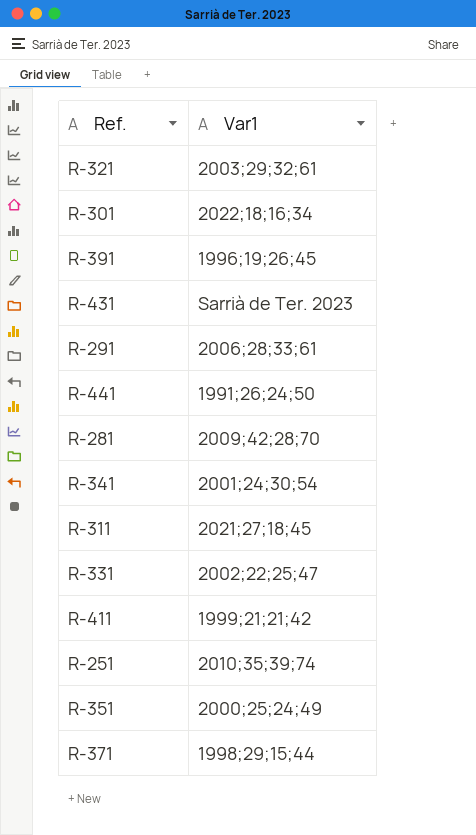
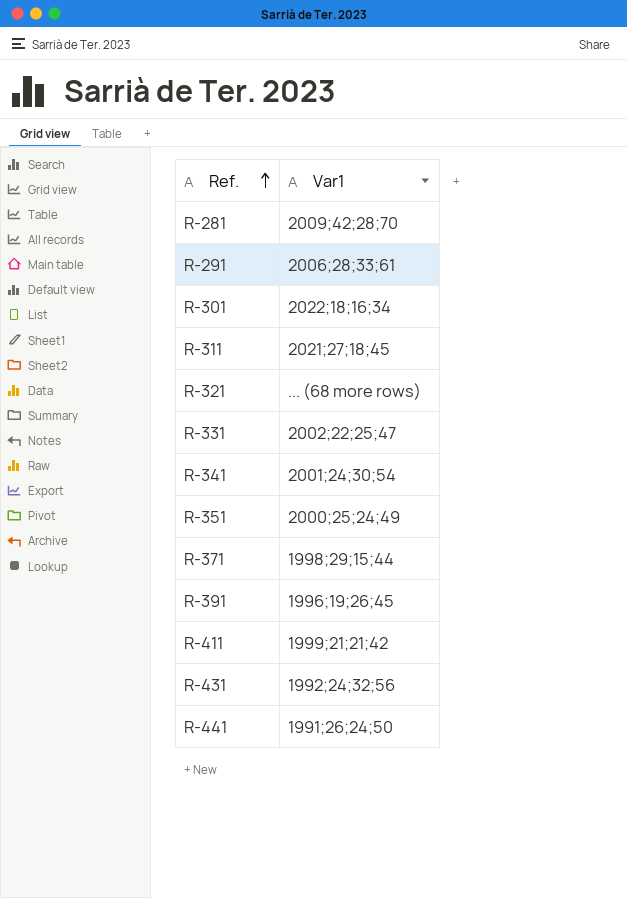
row order: none -> Ref. ascending
row R-251: 2010;35;39;74 -> none
R-321 | Var1: 2003;29;32;61 -> ... (68 more rows)
R-431 | Var1: Sarrià de Ter. 2023 -> 1992;24;32;56

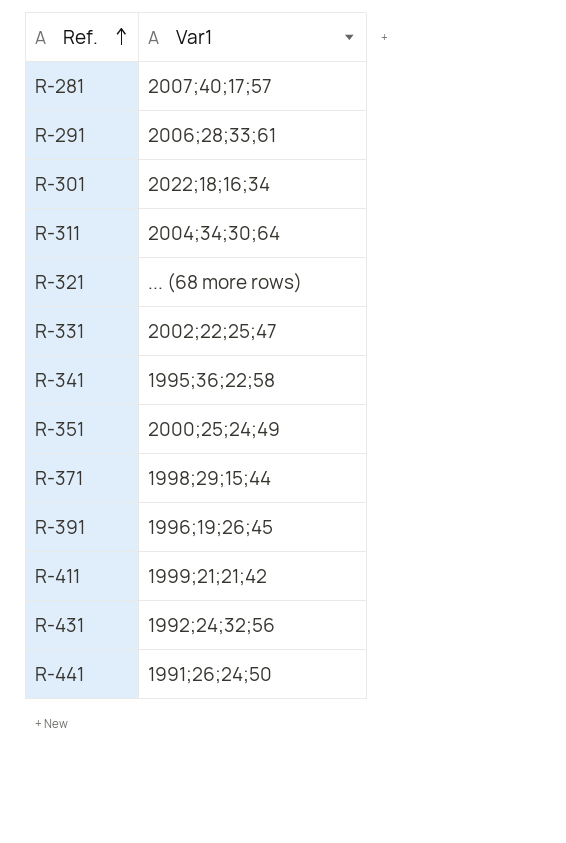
R-281 | Var1: 2009;42;28;70 -> 2007;40;17;57
R-311 | Var1: 2021;27;18;45 -> 2004;34;30;64
R-341 | Var1: 2001;24;30;54 -> 1995;36;22;58

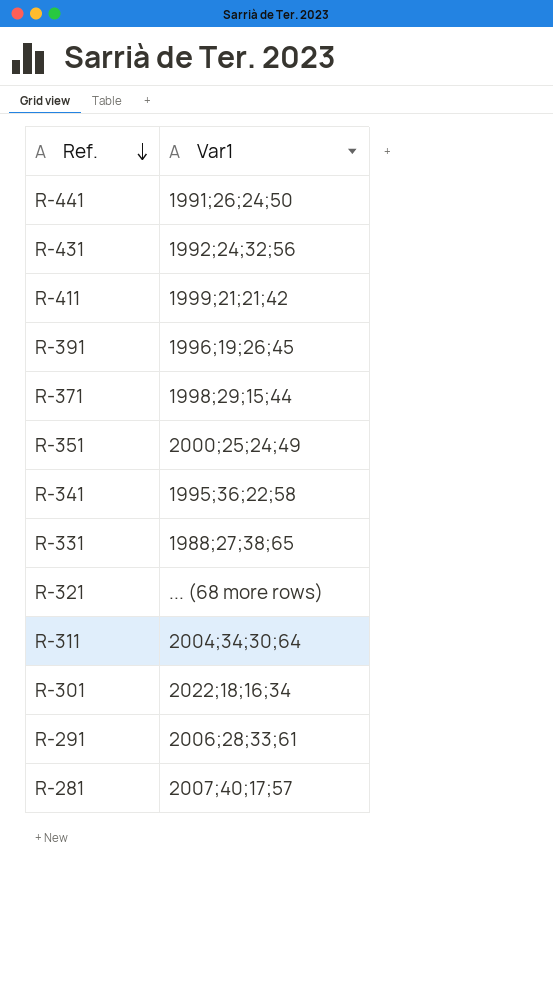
row order: Ref. ascending -> Ref. descending
R-331 | Var1: 2002;22;25;47 -> 1988;27;38;65

